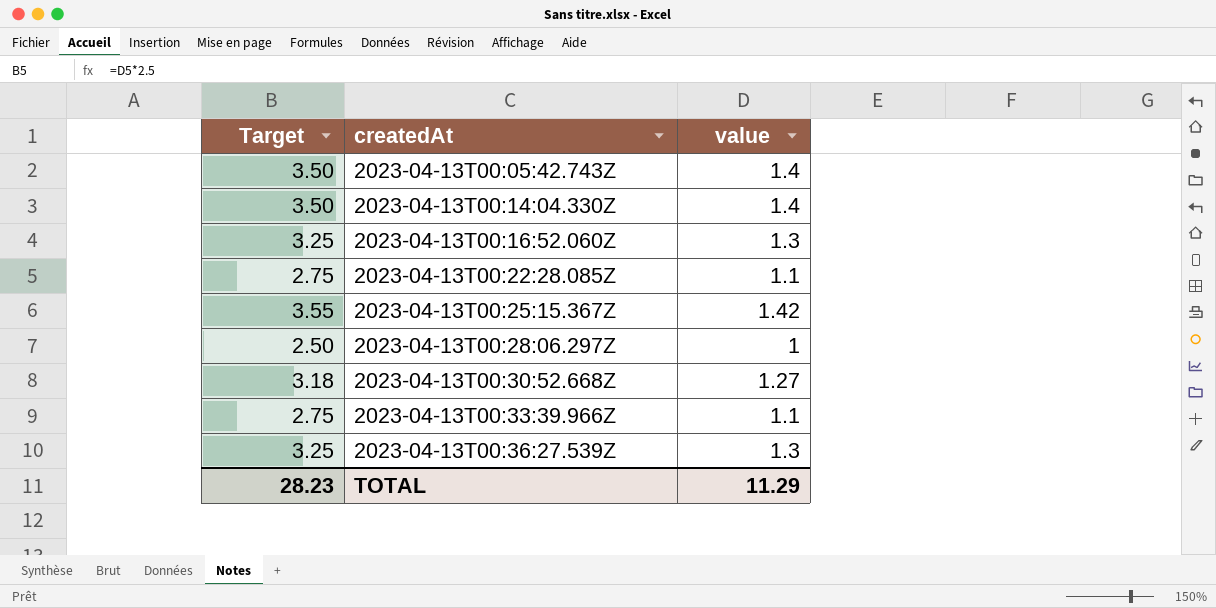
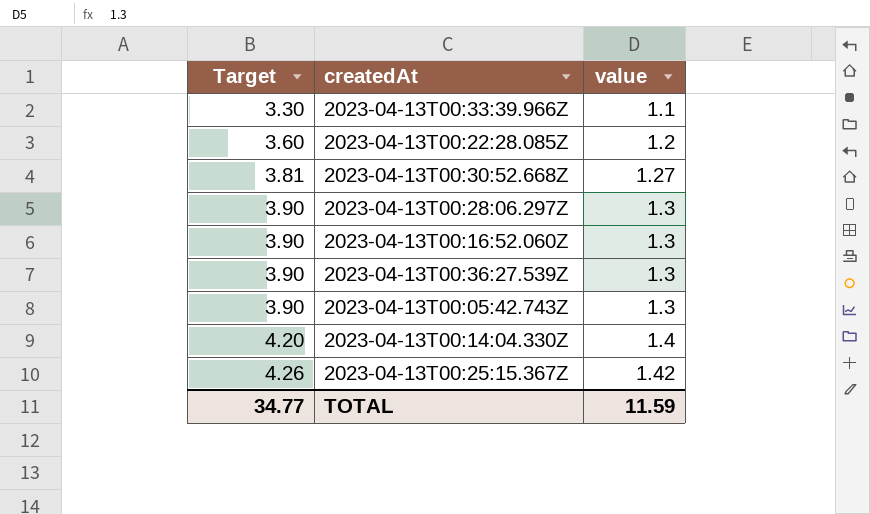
row order: createdAt ascending -> Target ascending
column Target | formula: [value] * 2.5 -> [value] * 3
2023-04-13T00:22:28.085Z | value: 1.1 -> 1.2
2023-04-13T00:28:06.297Z | value: 1 -> 1.3
2023-04-13T00:05:42.743Z | value: 1.4 -> 1.3
TOTAL | Target: 28.23 -> 34.77
TOTAL | value: 11.29 -> 11.59

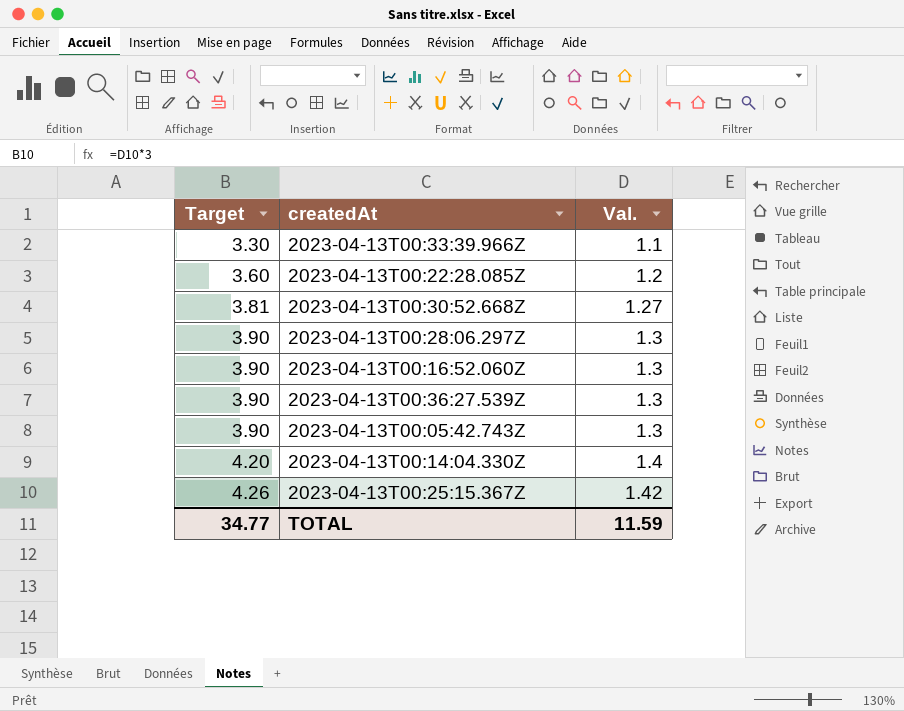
column name: value -> Val.

